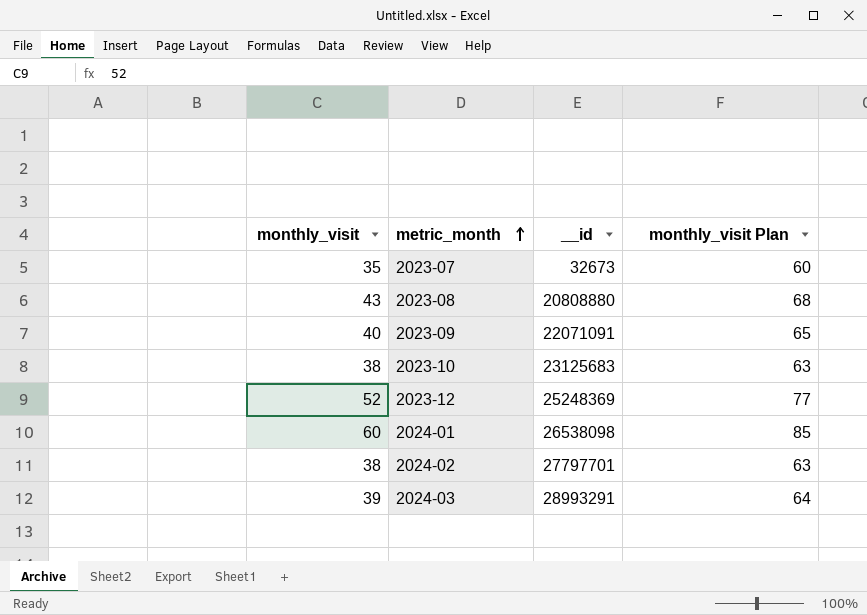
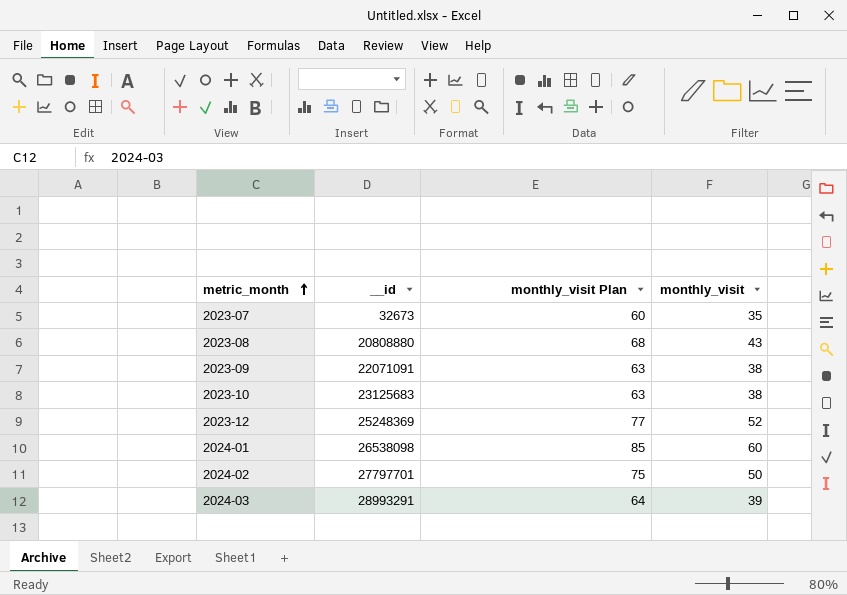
column monthly_visit | position: 1 -> 4
2023-09 | monthly_visit Plan: 65 -> 63
2023-09 | monthly_visit: 40 -> 38
2024-02 | monthly_visit Plan: 63 -> 75
2024-02 | monthly_visit: 38 -> 50

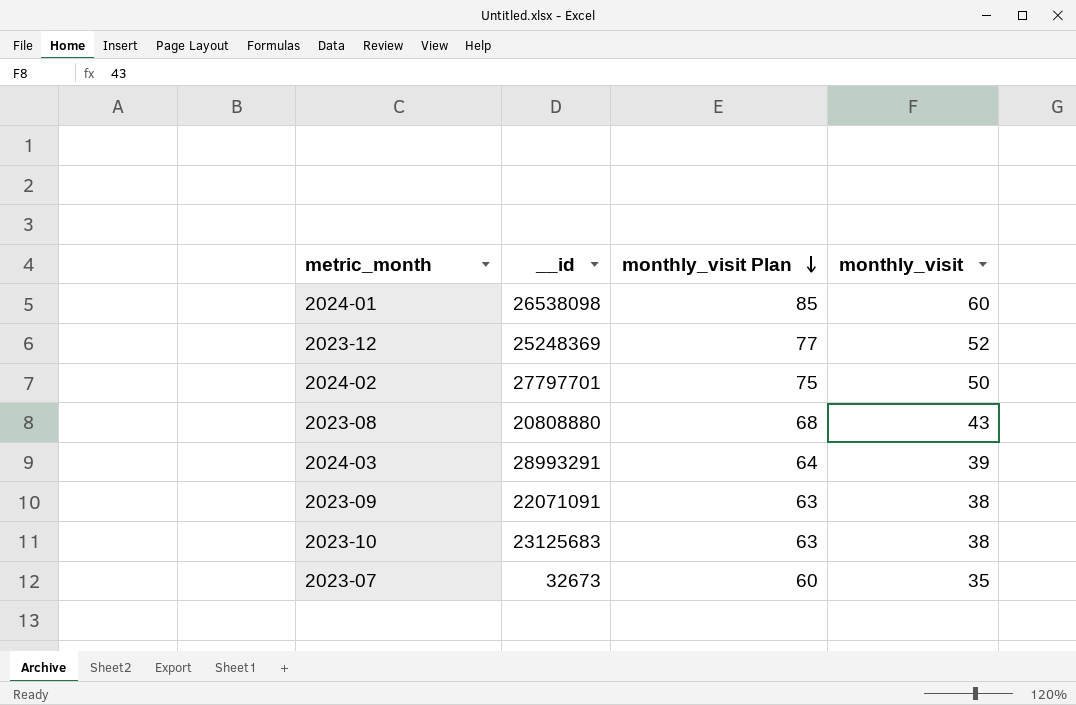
row order: metric_month ascending -> monthly_visit Plan descending

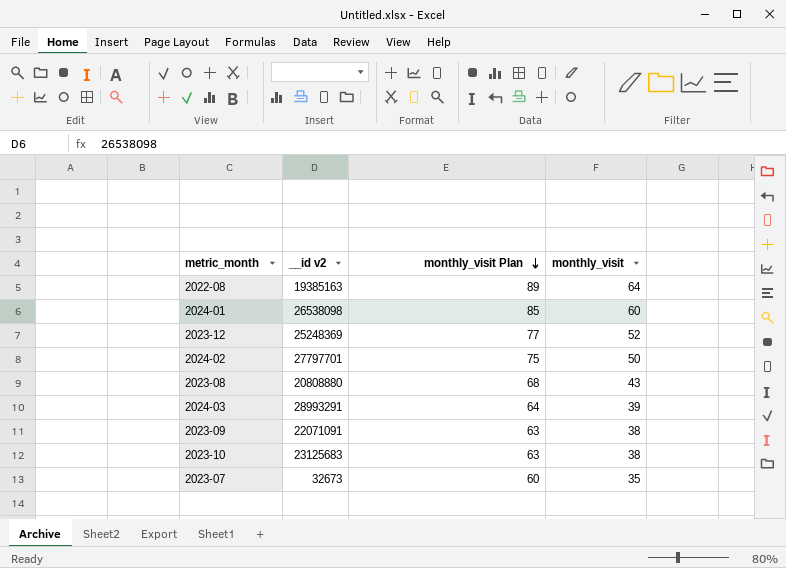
column name: __id -> __id v2
row 2022-08: none -> 19385163 | 89 | 64

